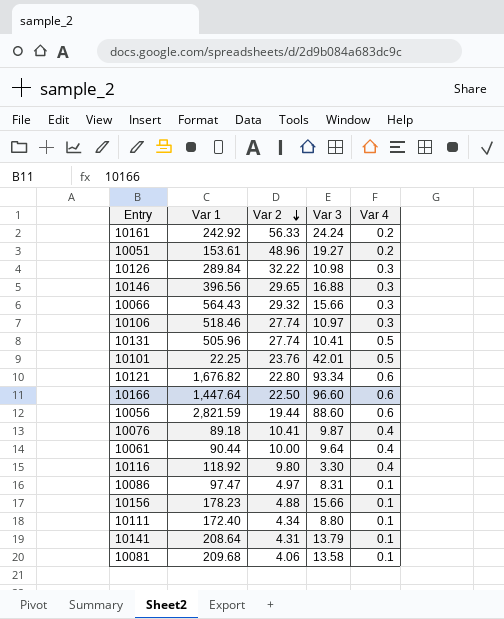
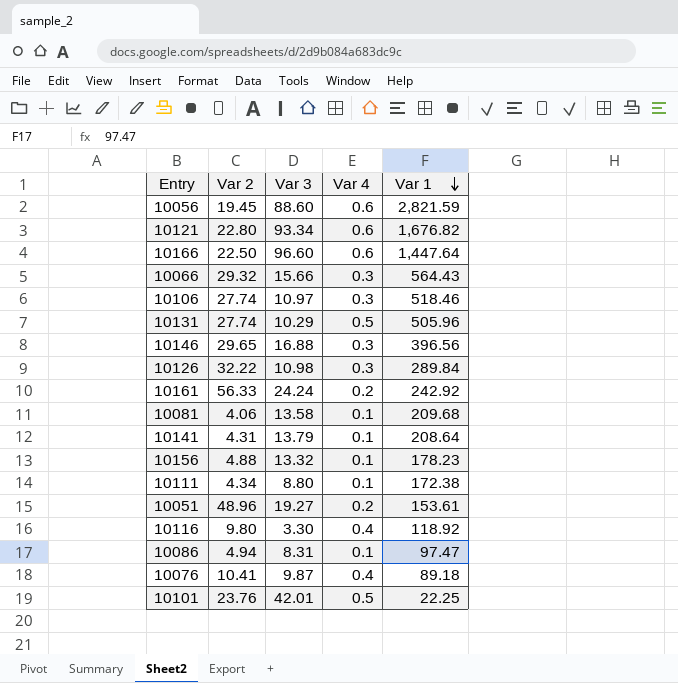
row order: Var 2 descending -> Var 1 descending
column Var 1 | position: 2 -> 5
row 10061: 90.44 | 10.00 | 9.64 | 0.4 -> none
10056 | Var 2: 19.44 -> 19.45
10131 | Var 3: 10.41 -> 10.29
10156 | Var 3: 15.66 -> 13.32
10111 | Var 1: 172.40 -> 172.38
10086 | Var 2: 4.97 -> 4.94

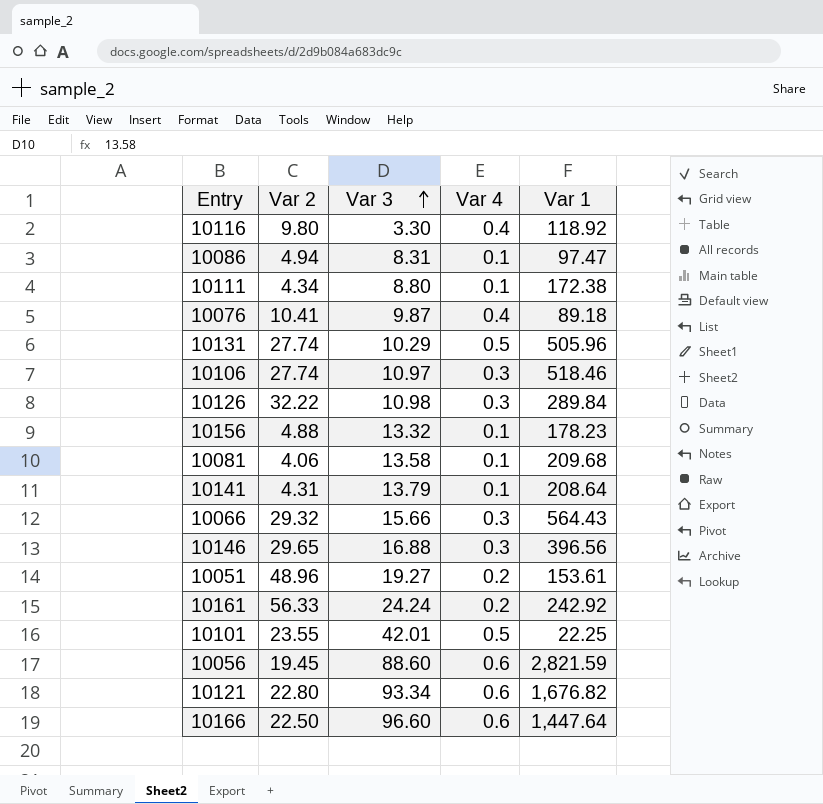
row order: Var 1 descending -> Var 3 ascending
10101 | Var 2: 23.76 -> 23.55

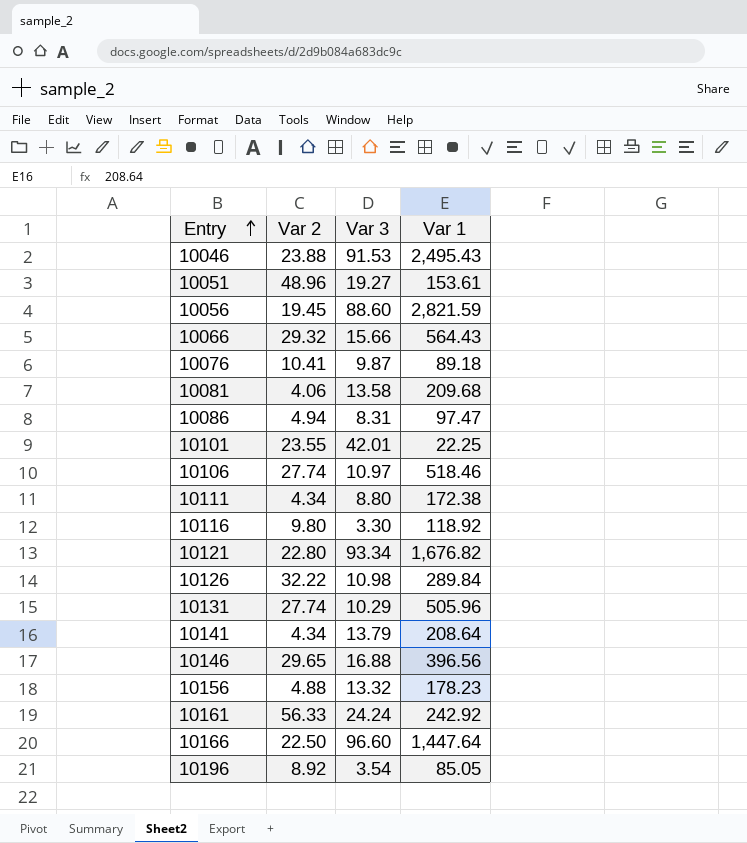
row order: Var 3 ascending -> Entry ascending
column Var 4 | position: 4 -> none
row 10046: none -> 23.88 | 91.53 | 2,495.43
10141 | Var 2: 4.31 -> 4.34
row 10196: none -> 8.92 | 3.54 | 85.05

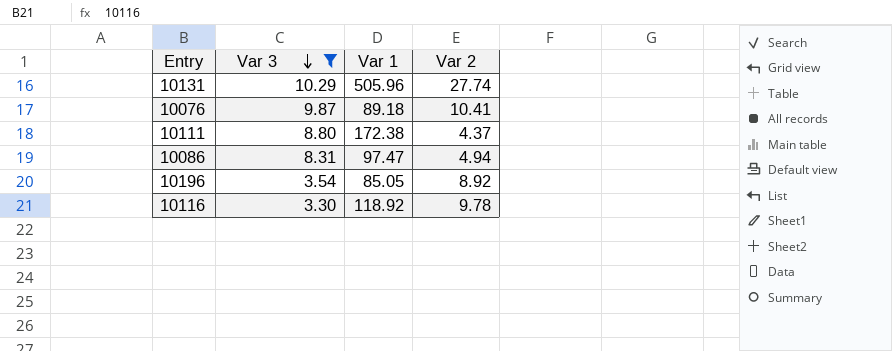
filter: none -> Var 3 <= 10.29
row order: Entry ascending -> Var 3 descending
column Var 2 | position: 2 -> 4
10111 | Var 2: 4.34 -> 4.37
10116 | Var 2: 9.80 -> 9.78

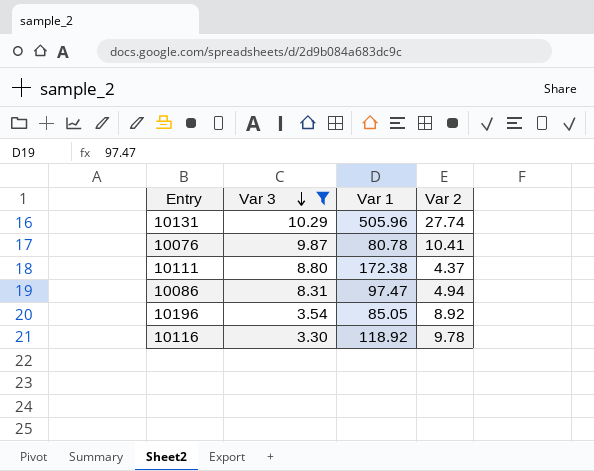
10076 | Var 1: 89.18 -> 80.78

